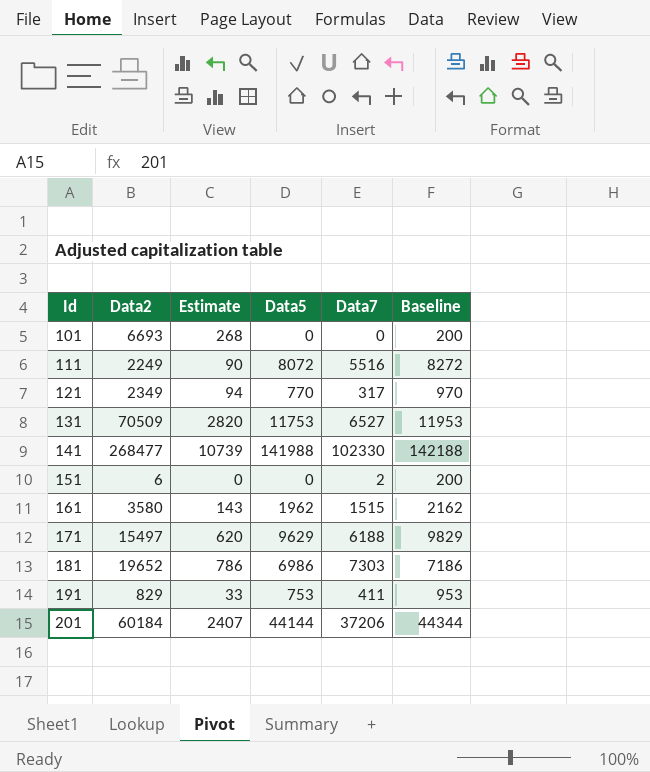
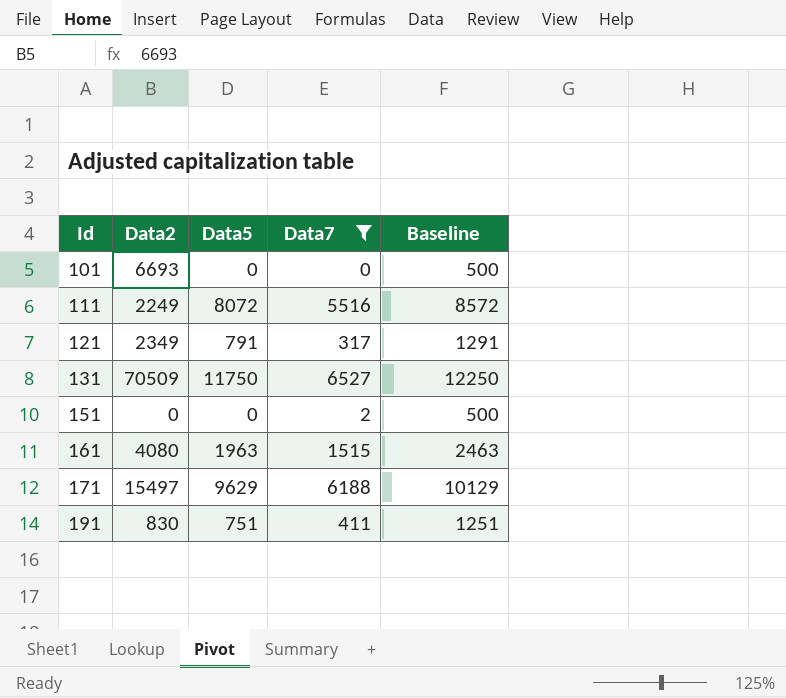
filter: none -> Data7 <= 6527
column Estimate | formula: [Data2] * 0.04 -> none
column Baseline | formula: [Data5] + 200 -> [Data5] + 500
121 | Data5: 770 -> 791
131 | Data5: 11753 -> 11750
151 | Data2: 6 -> 0
161 | Data2: 3580 -> 4080
161 | Data5: 1962 -> 1963
191 | Data2: 829 -> 830
191 | Data5: 753 -> 751

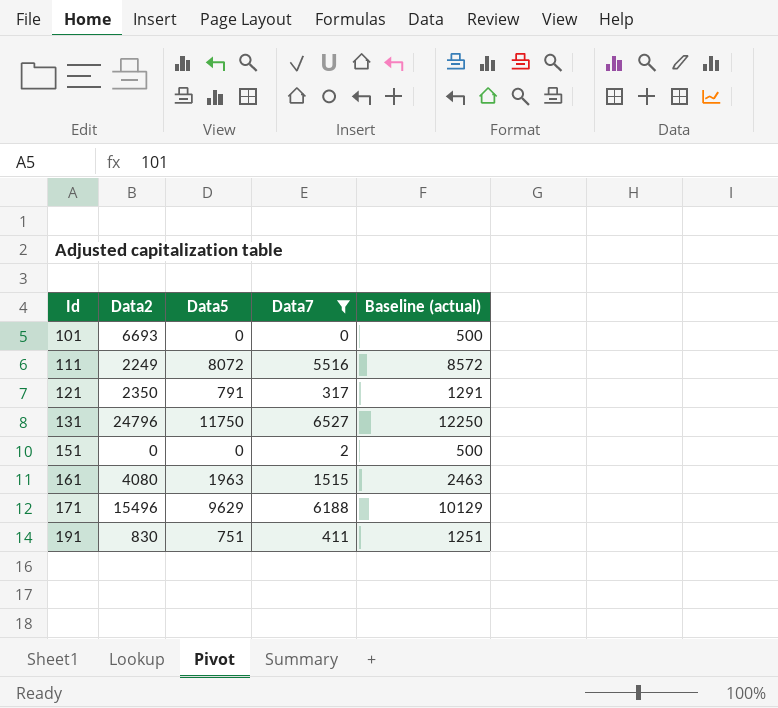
column name: Baseline -> Baseline (actual)
121 | Data2: 2349 -> 2350
131 | Data2: 70509 -> 24796
171 | Data2: 15497 -> 15496

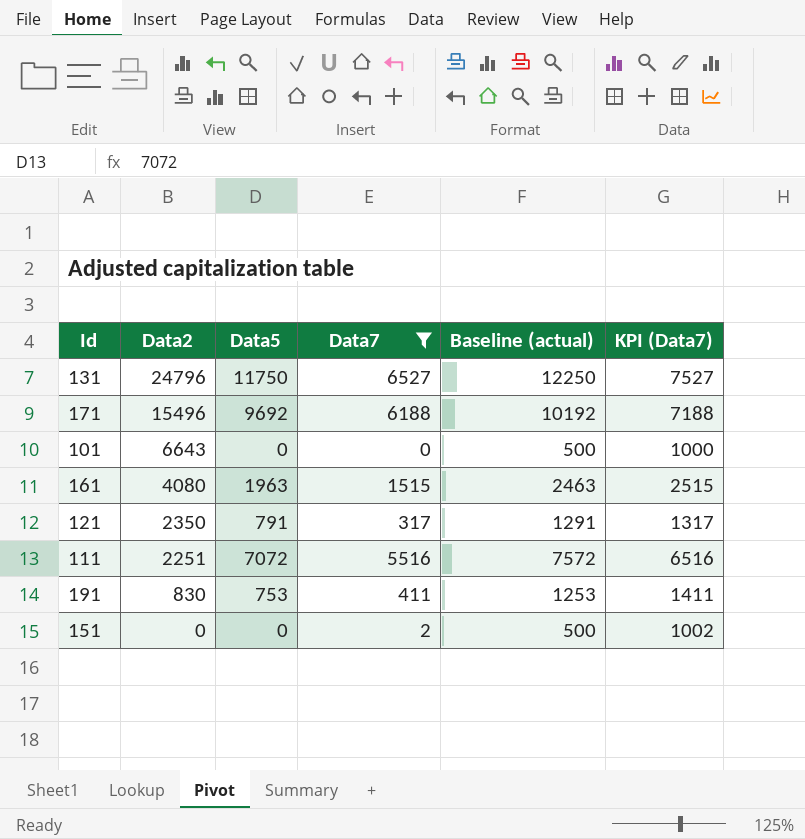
row order: Id ascending -> Data2 descending
column KPI (Data7) | formula: none -> [Data7] + 1000
171 | Data5: 9629 -> 9692
171 | Baseline (actual): 10129 -> 10192
101 | Data2: 6693 -> 6643
111 | Data2: 2249 -> 2251
111 | Data5: 8072 -> 7072
111 | Baseline (actual): 8572 -> 7572
191 | Data5: 751 -> 753
191 | Baseline (actual): 1251 -> 1253

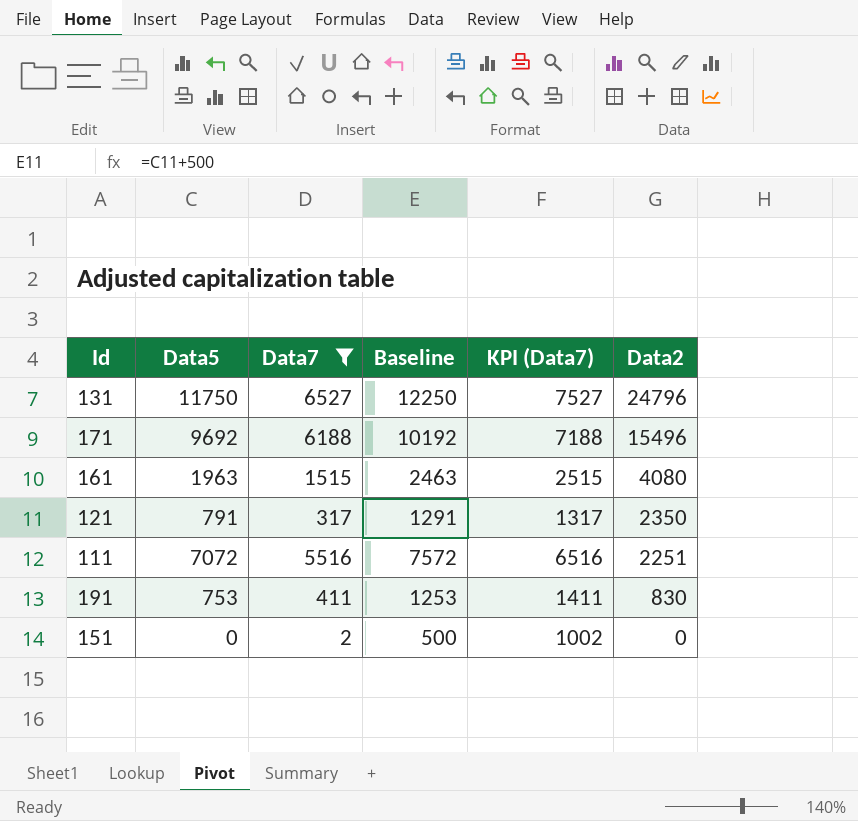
column name: Baseline (actual) -> Baseline
column Data2 | position: 2 -> 6
row 101: 6643 | 0 | 0 | 500 | 1000 -> none

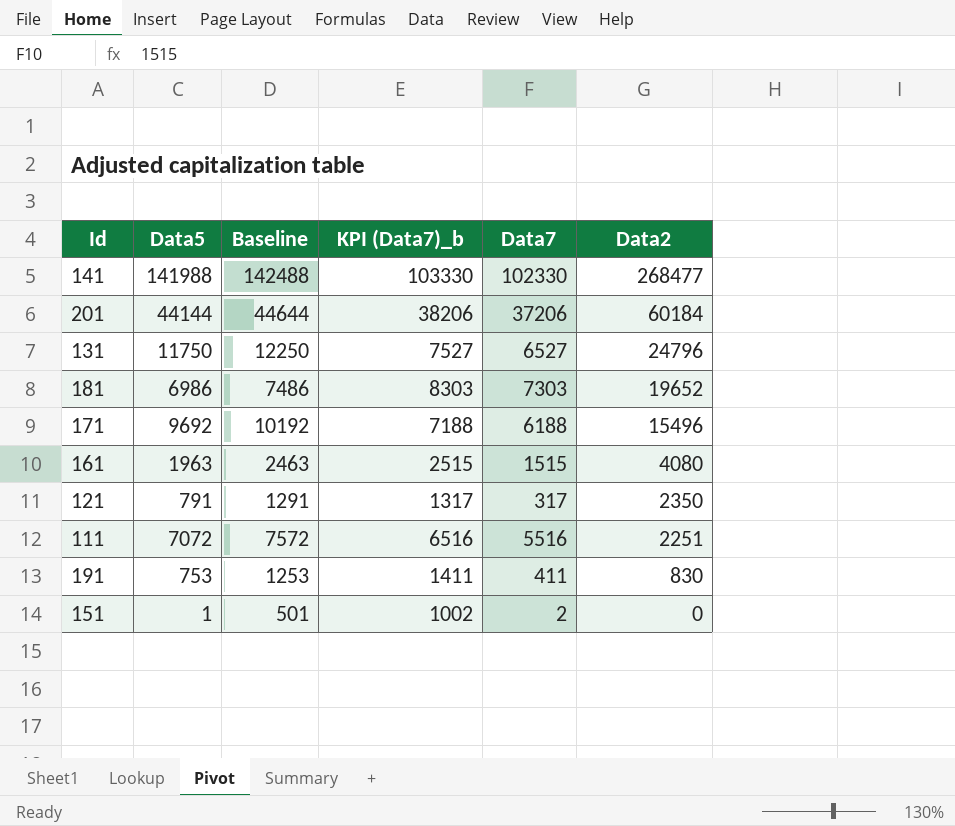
filter: Data7 <= 6527 -> none
column name: KPI (Data7) -> KPI (Data7)_b
column Data7 | position: 3 -> 5
151 | Data5: 0 -> 1
151 | Baseline: 500 -> 501

